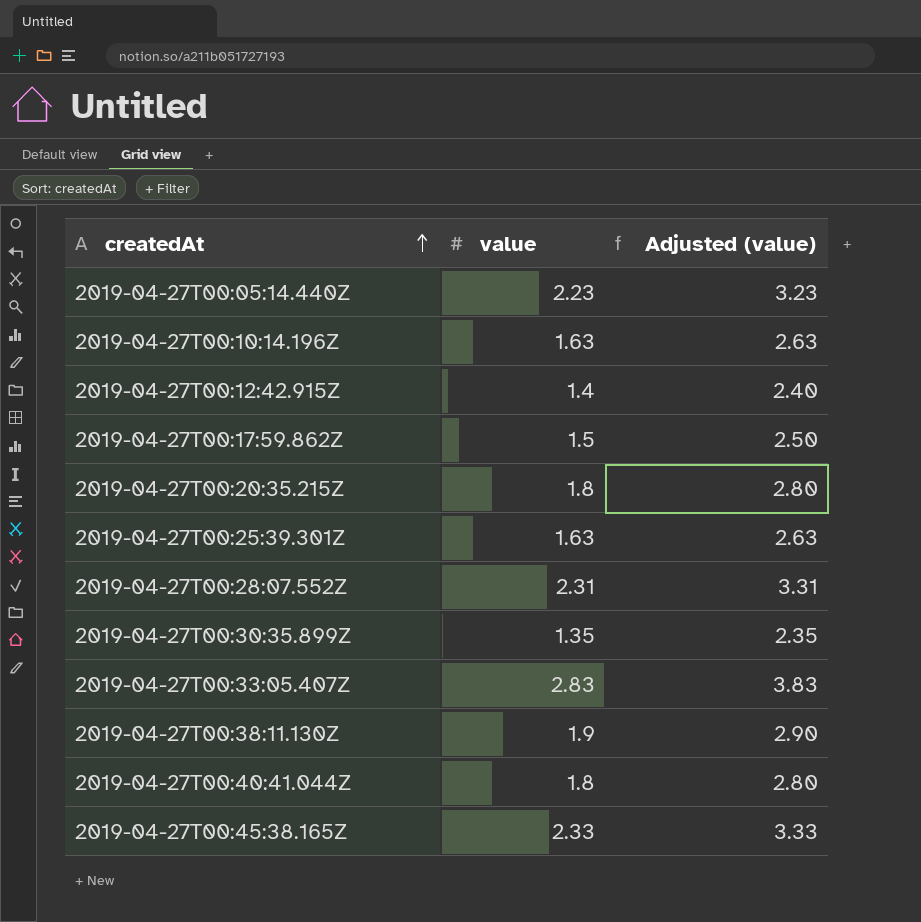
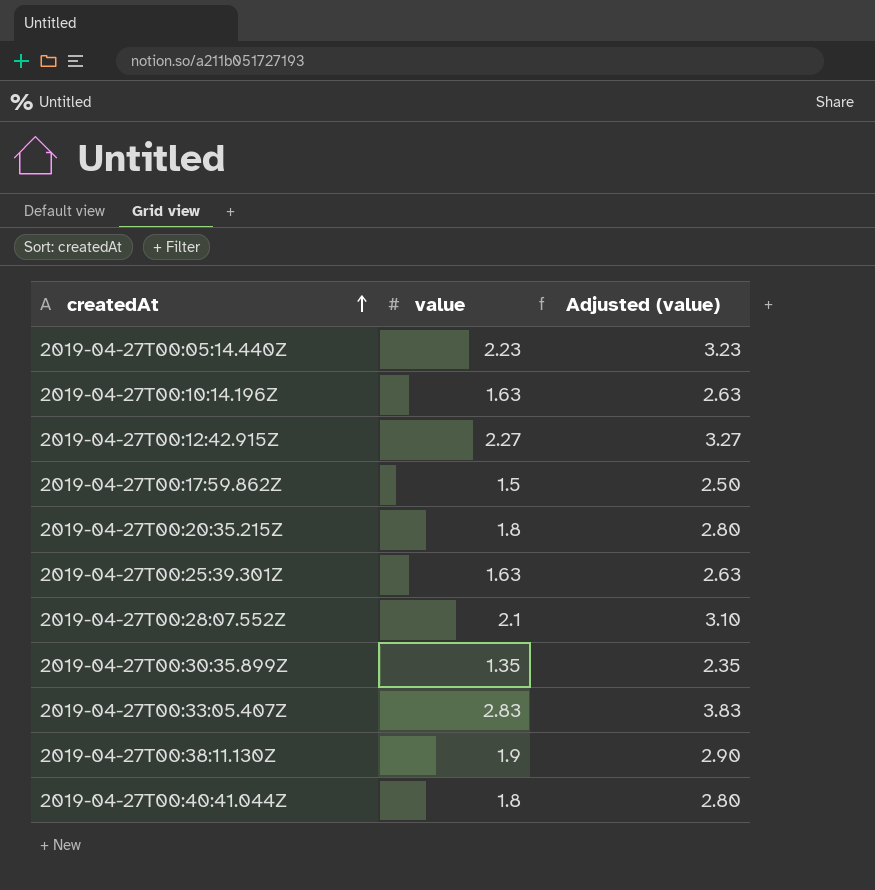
row 2019-04-27T00:45:38.165Z: 2.33 | 3.33 -> none
2019-04-27T00:12:42.915Z | value: 1.4 -> 2.27
2019-04-27T00:12:42.915Z | Adjusted (value): 2.40 -> 3.27
2019-04-27T00:28:07.552Z | value: 2.31 -> 2.1
2019-04-27T00:28:07.552Z | Adjusted (value): 3.31 -> 3.10

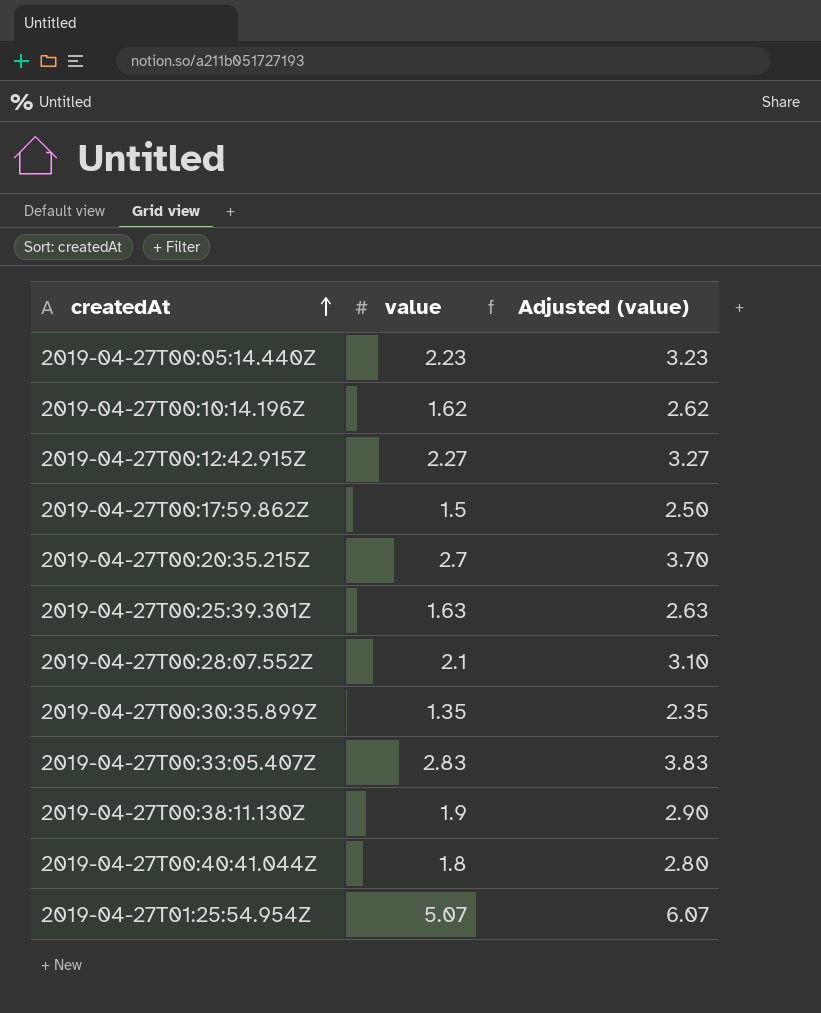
2019-04-27T00:10:14.196Z | value: 1.63 -> 1.62
2019-04-27T00:10:14.196Z | Adjusted (value): 2.63 -> 2.62
2019-04-27T00:20:35.215Z | value: 1.8 -> 2.7
2019-04-27T00:20:35.215Z | Adjusted (value): 2.80 -> 3.70
row 2019-04-27T01:25:54.954Z: none -> 5.07 | 6.07

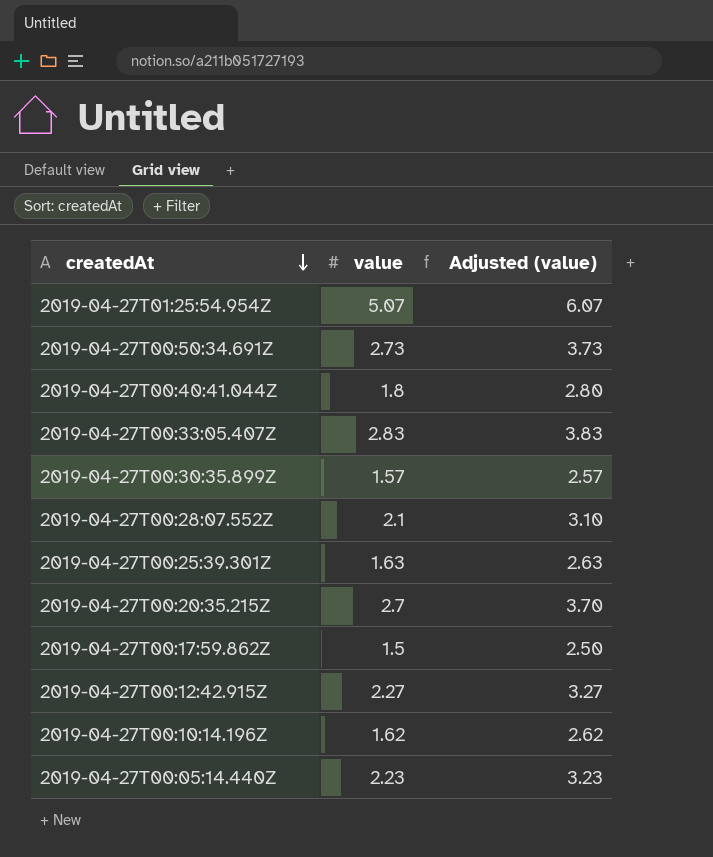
row order: createdAt ascending -> createdAt descending
row 2019-04-27T00:38:11.130Z: 1.9 | 2.90 -> none
row 2019-04-27T00:50:34.691Z: none -> 2.73 | 3.73
2019-04-27T00:30:35.899Z | value: 1.35 -> 1.57
2019-04-27T00:30:35.899Z | Adjusted (value): 2.35 -> 2.57

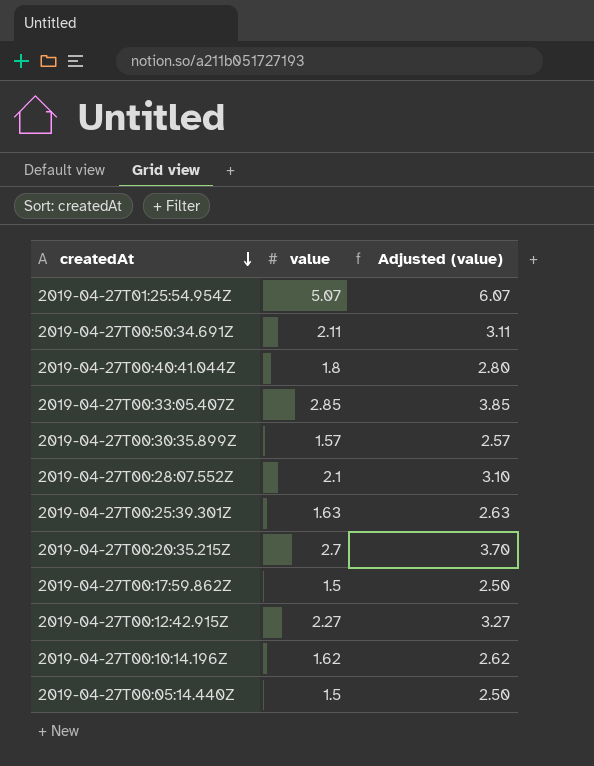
2019-04-27T00:50:34.691Z | value: 2.73 -> 2.11
2019-04-27T00:50:34.691Z | Adjusted (value): 3.73 -> 3.11
2019-04-27T00:33:05.407Z | value: 2.83 -> 2.85
2019-04-27T00:33:05.407Z | Adjusted (value): 3.83 -> 3.85
2019-04-27T00:05:14.440Z | value: 2.23 -> 1.5
2019-04-27T00:05:14.440Z | Adjusted (value): 3.23 -> 2.50

